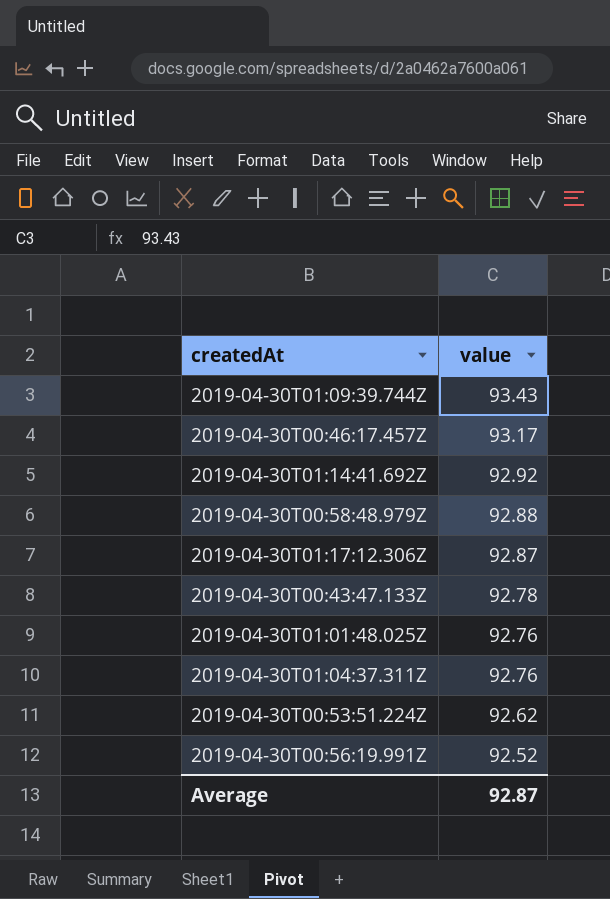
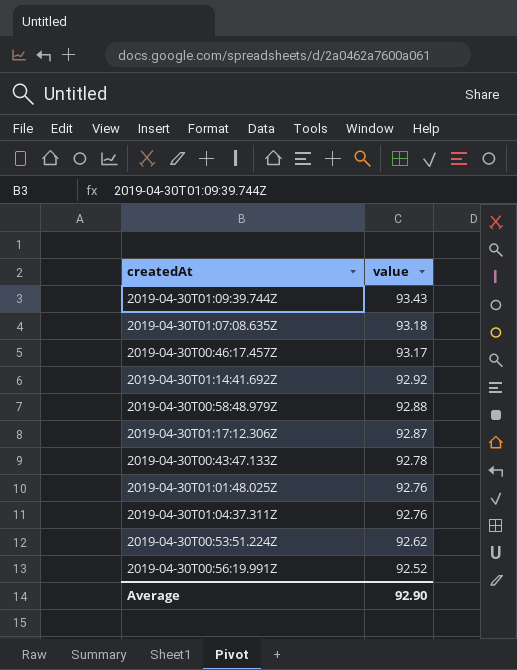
row 2019-04-30T01:07:08.635Z: none -> 93.18
Average | value: 92.87 -> 92.90

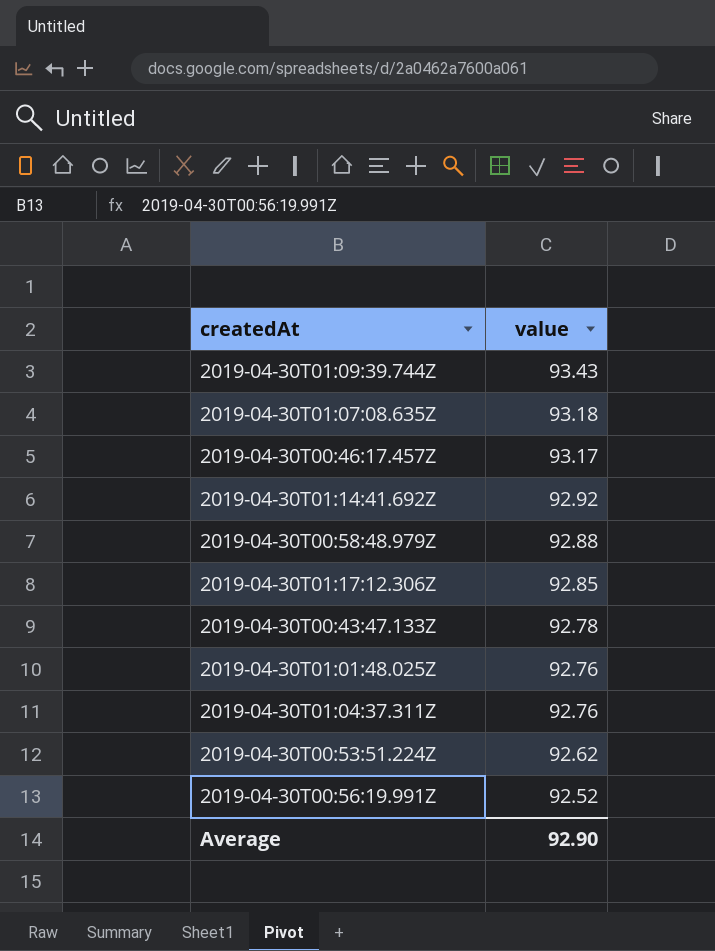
2019-04-30T01:17:12.306Z | value: 92.87 -> 92.85

